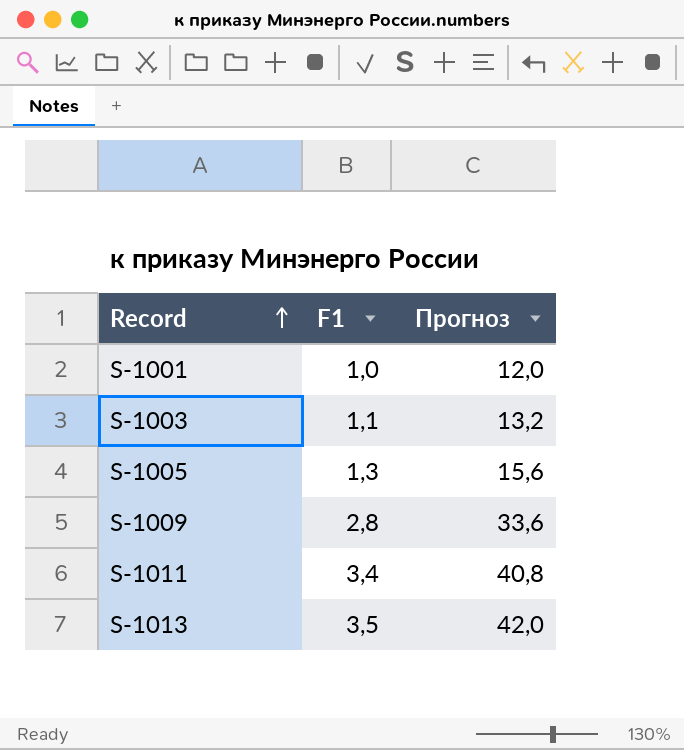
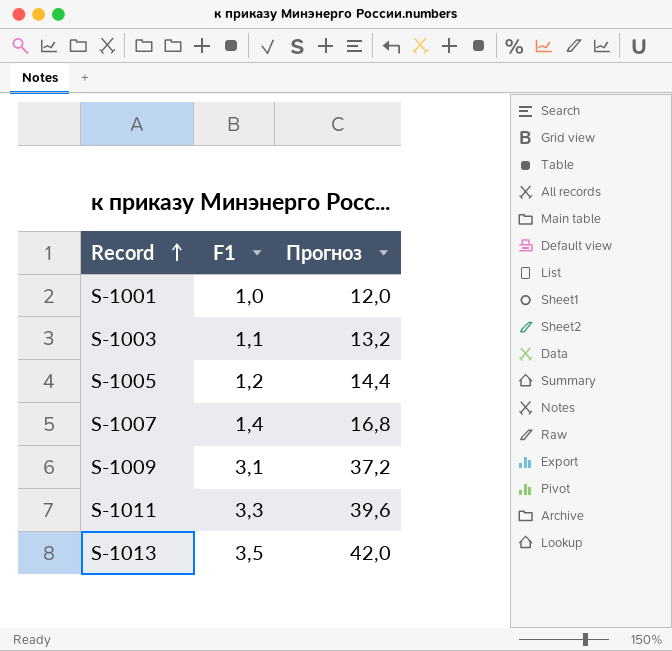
S-1005 | F1: 1,3 -> 1,2
S-1005 | Прогноз: 15,6 -> 14,4
row S-1007: none -> 1,4 | 16,8
S-1009 | F1: 2,8 -> 3,1
S-1009 | Прогноз: 33,6 -> 37,2
S-1011 | F1: 3,4 -> 3,3
S-1011 | Прогноз: 40,8 -> 39,6

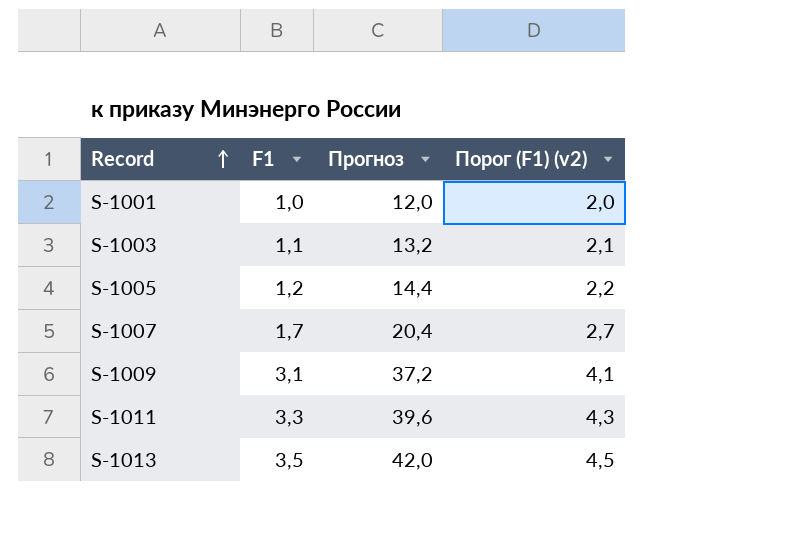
column Порог (F1) (v2) | formula: none -> [F1] + 1
S-1007 | F1: 1,4 -> 1,7
S-1007 | Прогноз: 16,8 -> 20,4

